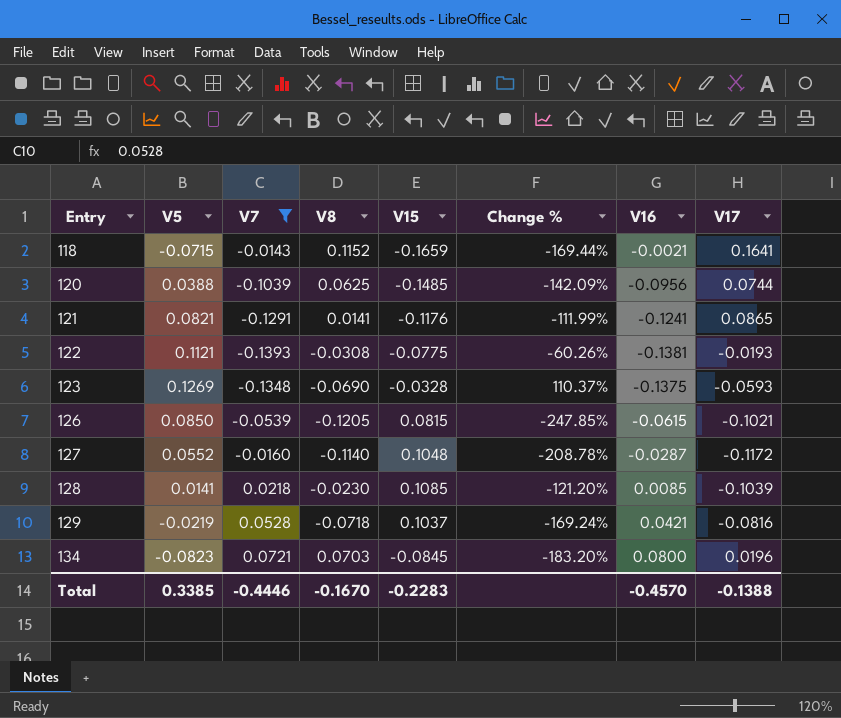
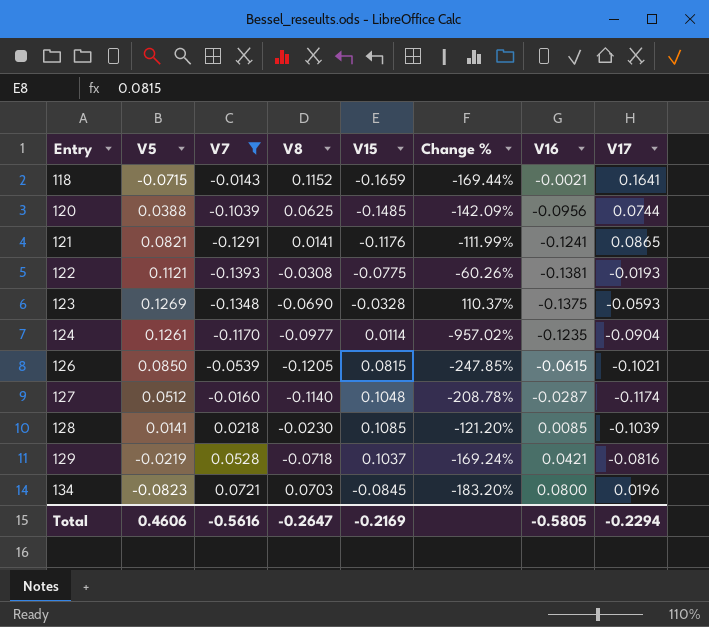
row 124: none -> 0.1261 | -0.1170 | -0.0977 | 0.0114 | -957.02% | -0.1235 | -0.0904
127 | V5: 0.0552 -> 0.0512
127 | V17: -0.1172 -> -0.1174
Total | V5: 0.3385 -> 0.4606
Total | V7: -0.4446 -> -0.5616
Total | V8: -0.1670 -> -0.2647
Total | V15: -0.2283 -> -0.2169
Total | V16: -0.4570 -> -0.5805
Total | V17: -0.1388 -> -0.2294

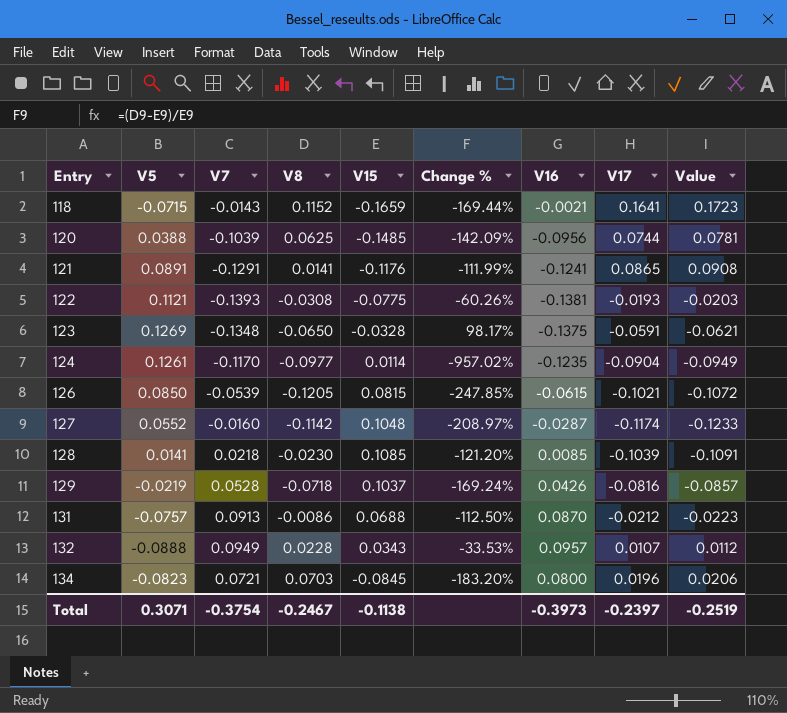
filter: V7 <= 0.0721 -> none
column Value | formula: none -> [V17] * 1.05
121 | V5: 0.0821 -> 0.0891
123 | V8: -0.0690 -> -0.0650
123 | Change %: 110.37% -> 98.17%
123 | V17: -0.0593 -> -0.0591
127 | V5: 0.0512 -> 0.0552
127 | V8: -0.1140 -> -0.1142
127 | Change %: -208.78% -> -208.97%
129 | V16: 0.0421 -> 0.0426
Total | V5: 0.4606 -> 0.3071
Total | V7: -0.5616 -> -0.3754
Total | V8: -0.2647 -> -0.2467
Total | V15: -0.2169 -> -0.1138
Total | V16: -0.5805 -> -0.3973
Total | V17: -0.2294 -> -0.2397

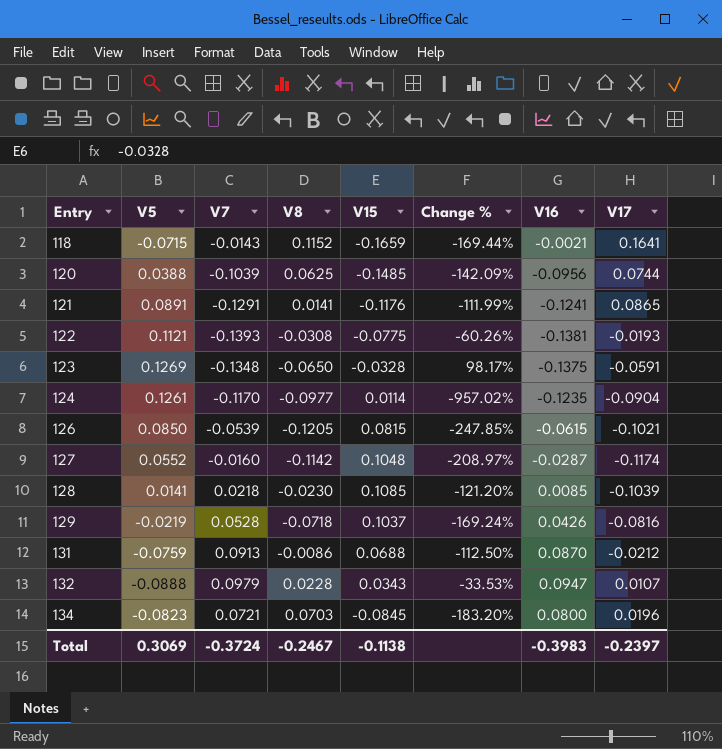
column Value | formula: [V17] * 1.05 -> none
131 | V5: -0.0757 -> -0.0759
132 | V7: 0.0949 -> 0.0979
132 | V16: 0.0957 -> 0.0947
Total | V5: 0.3071 -> 0.3069
Total | V7: -0.3754 -> -0.3724
Total | V16: -0.3973 -> -0.3983

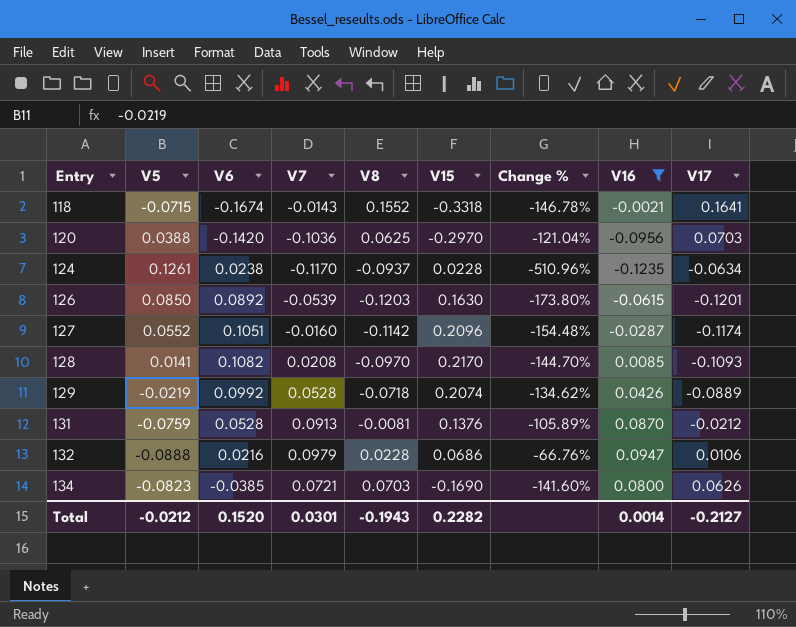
filter: none -> V16 >= -0.1235
column V6 | position: none -> 3
118 | V8: 0.1152 -> 0.1552
118 | V15: -0.1659 -> -0.3318
118 | Change %: -169.44% -> -146.78%
120 | V7: -0.1039 -> -0.1036
120 | V15: -0.1485 -> -0.2970
120 | Change %: -142.09% -> -121.04%
120 | V17: 0.0744 -> 0.0703
124 | V8: -0.0977 -> -0.0937
124 | V15: 0.0114 -> 0.0228
124 | Change %: -957.02% -> -510.96%
124 | V17: -0.0904 -> -0.0634
126 | V8: -0.1205 -> -0.1203
126 | V15: 0.0815 -> 0.1630
126 | Change %: -247.85% -> -173.80%
126 | V17: -0.1021 -> -0.1201
127 | V15: 0.1048 -> 0.2096
127 | Change %: -208.97% -> -154.48%
128 | V7: 0.0218 -> 0.0208
128 | V8: -0.0230 -> -0.0970
128 | V15: 0.1085 -> 0.2170
128 | Change %: -121.20% -> -144.70%
128 | V17: -0.1039 -> -0.1093
129 | V15: 0.1037 -> 0.2074
129 | Change %: -169.24% -> -134.62%
129 | V17: -0.0816 -> -0.0889
131 | V8: -0.0086 -> -0.0081
131 | V15: 0.0688 -> 0.1376
131 | Change %: -112.50% -> -105.89%
132 | V15: 0.0343 -> 0.0686
132 | Change %: -33.53% -> -66.76%
132 | V17: 0.0107 -> 0.0106
134 | V15: -0.0845 -> -0.1690
134 | Change %: -183.20% -> -141.60%
134 | V17: 0.0196 -> 0.0626
Total | V5: 0.3069 -> -0.0212
Total | V7: -0.3724 -> 0.0301
Total | V8: -0.2467 -> -0.1943
Total | V15: -0.1138 -> 0.2282
Total | V16: -0.3983 -> 0.0014
Total | V17: -0.2397 -> -0.2127

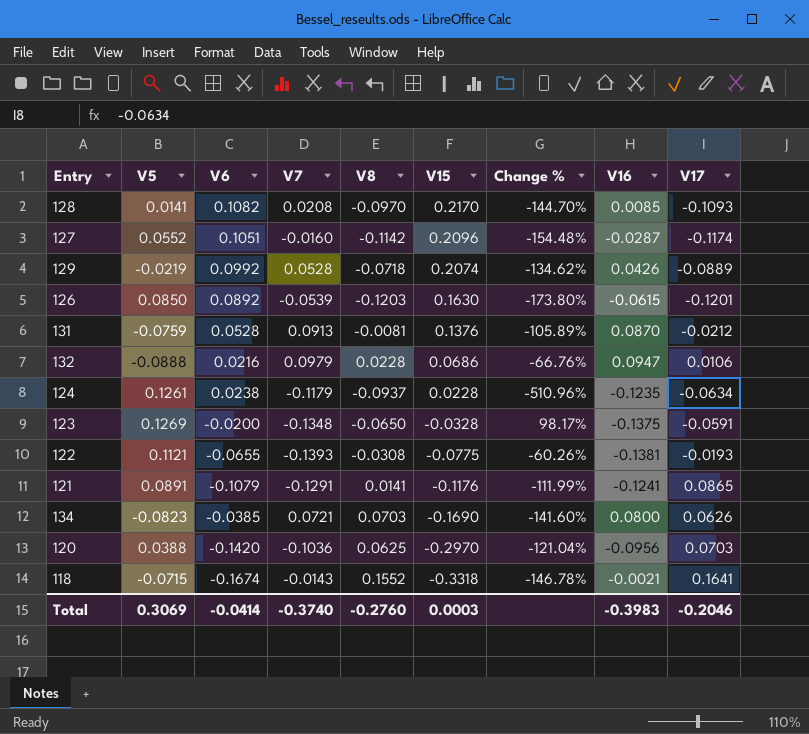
filter: V16 >= -0.1235 -> none
row order: Entry ascending -> V15 descending
124 | V7: -0.1170 -> -0.1179
Total | V5: -0.0212 -> 0.3069
Total | V6: 0.1520 -> -0.0414
Total | V7: 0.0301 -> -0.3740
Total | V8: -0.1943 -> -0.2760
Total | V15: 0.2282 -> 0.0003
Total | V16: 0.0014 -> -0.3983
Total | V17: -0.2127 -> -0.2046

